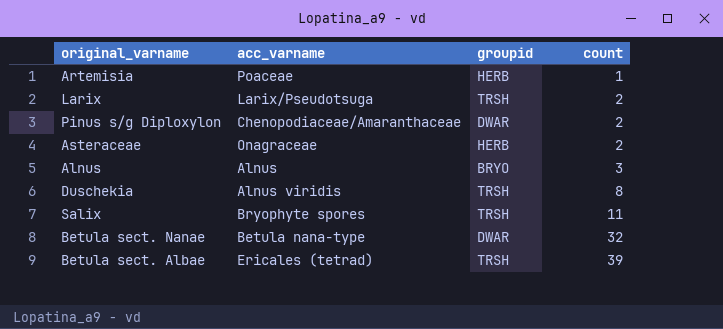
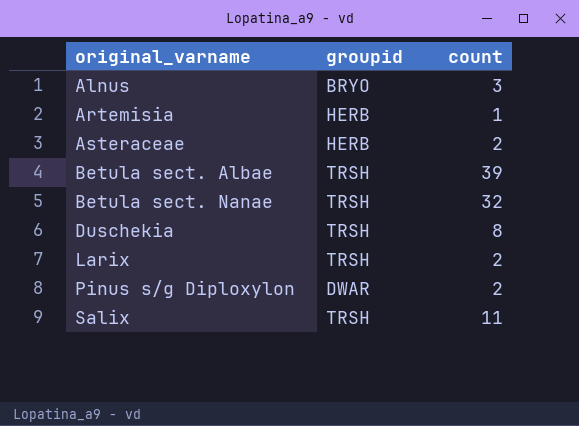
row order: count ascending -> original_varname ascending
column acc_varname | position: 2 -> none
Betula sect. Nanae | groupid: DWAR -> TRSH

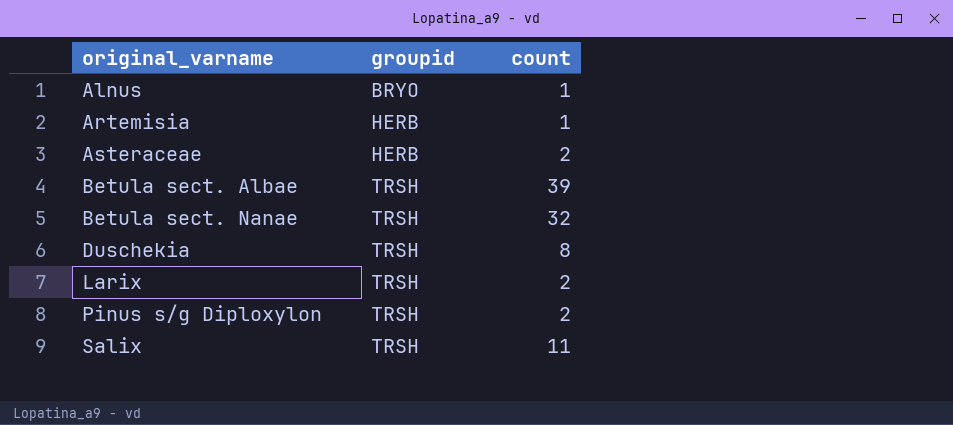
Alnus | count: 3 -> 1
Pinus s/g Diploxylon | groupid: DWAR -> TRSH

